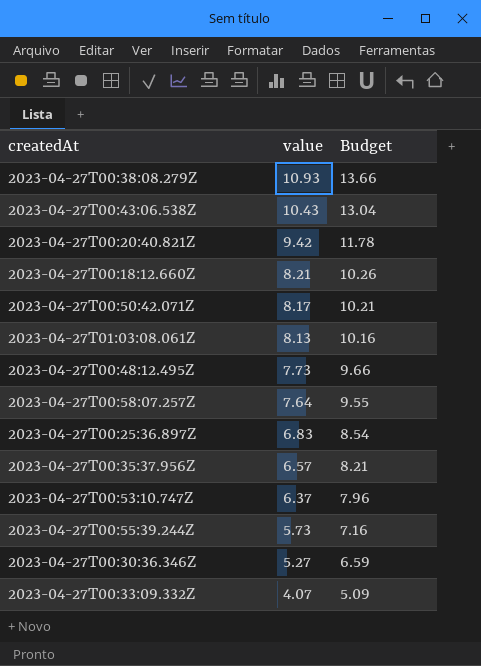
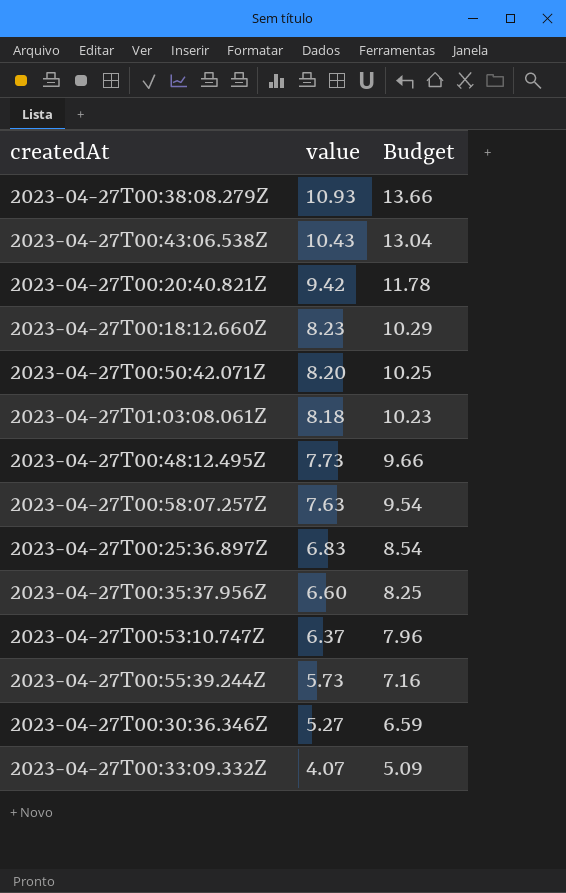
2023-04-27T00:18:12.660Z | value: 8.21 -> 8.23
2023-04-27T00:18:12.660Z | Budget: 10.26 -> 10.29
2023-04-27T00:50:42.071Z | value: 8.17 -> 8.20
2023-04-27T00:50:42.071Z | Budget: 10.21 -> 10.25
2023-04-27T01:03:08.061Z | value: 8.13 -> 8.18
2023-04-27T01:03:08.061Z | Budget: 10.16 -> 10.23
2023-04-27T00:58:07.257Z | value: 7.64 -> 7.63
2023-04-27T00:58:07.257Z | Budget: 9.55 -> 9.54
2023-04-27T00:35:37.956Z | value: 6.57 -> 6.60
2023-04-27T00:35:37.956Z | Budget: 8.21 -> 8.25

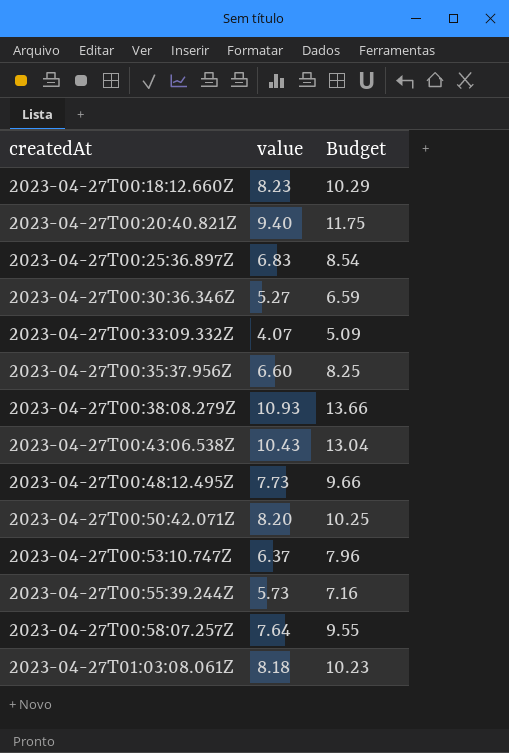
row order: value descending -> createdAt ascending
2023-04-27T00:20:40.821Z | value: 9.42 -> 9.40
2023-04-27T00:20:40.821Z | Budget: 11.78 -> 11.75
2023-04-27T00:58:07.257Z | value: 7.63 -> 7.64
2023-04-27T00:58:07.257Z | Budget: 9.54 -> 9.55

